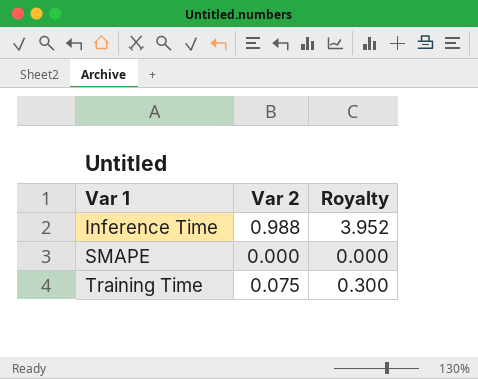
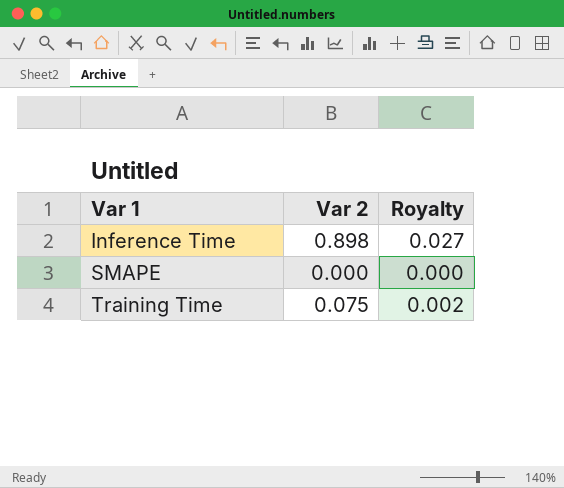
column Royalty | formula: [Var 2] * 4 -> [Var 2] * 0.03
Inference Time | Var 2: 0.988 -> 0.898

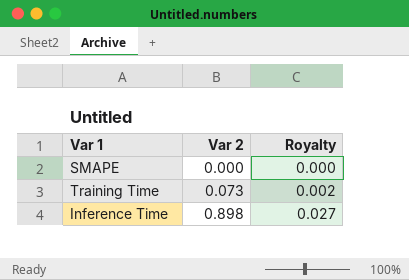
row order: Var 1 ascending -> Var 2 ascending
Training Time | Var 2: 0.075 -> 0.073

